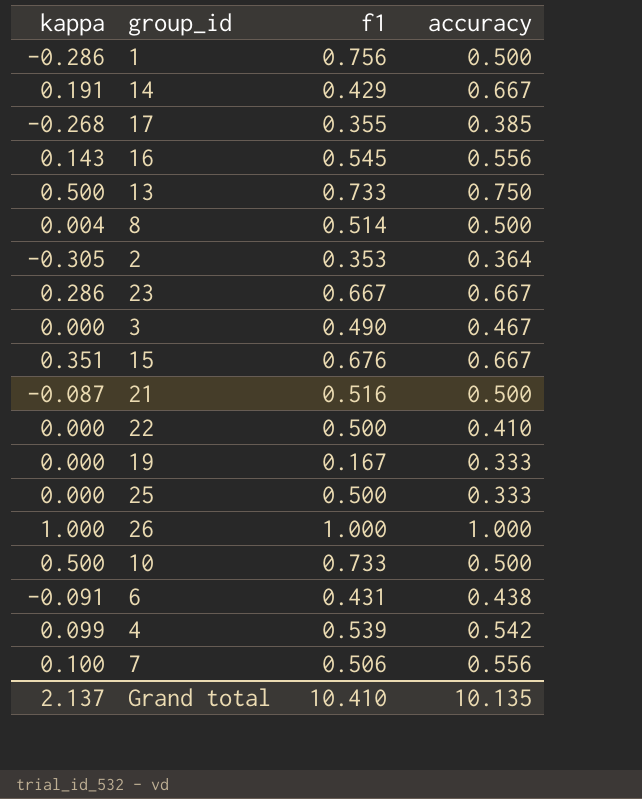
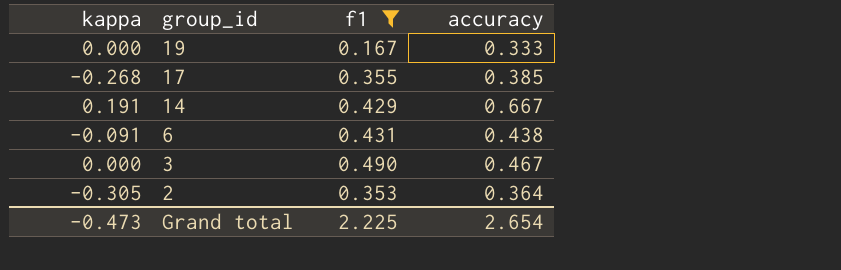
filter: none -> f1 <= 0.490
row order: none -> group_id descending
Grand total | kappa: 2.137 -> -0.473
Grand total | f1: 10.410 -> 2.225
Grand total | accuracy: 10.135 -> 2.654

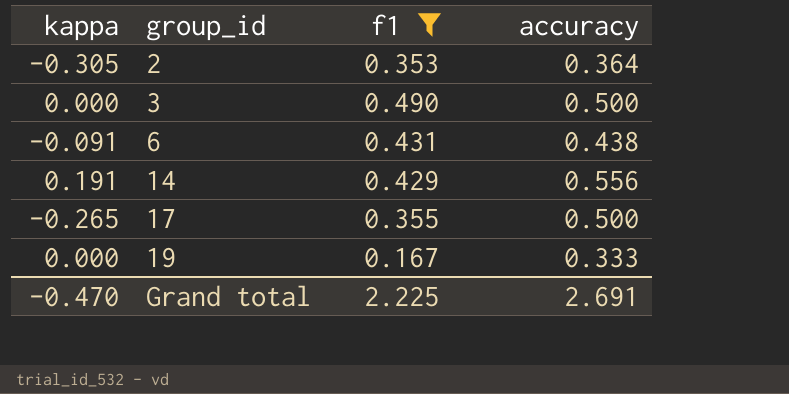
row order: group_id descending -> group_id ascending
3 | accuracy: 0.467 -> 0.500
14 | accuracy: 0.667 -> 0.556
17 | kappa: -0.268 -> -0.265
17 | accuracy: 0.385 -> 0.500
Grand total | kappa: -0.473 -> -0.470
Grand total | accuracy: 2.654 -> 2.691

